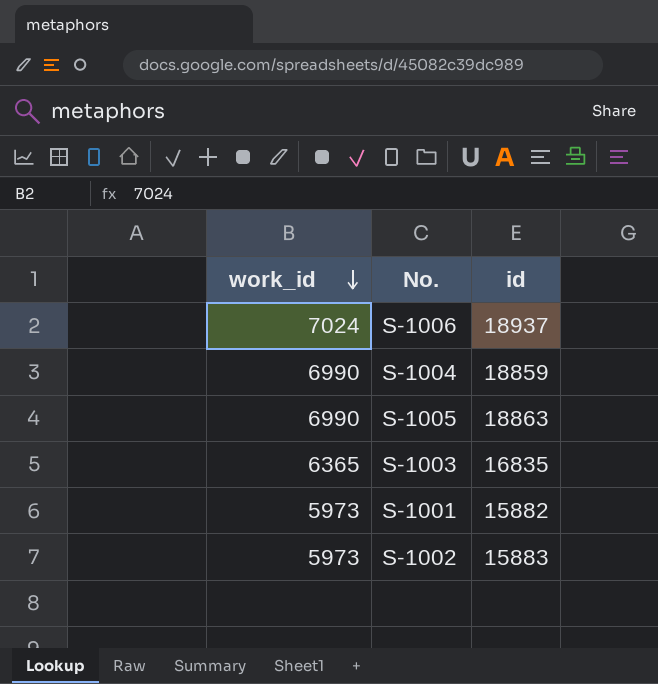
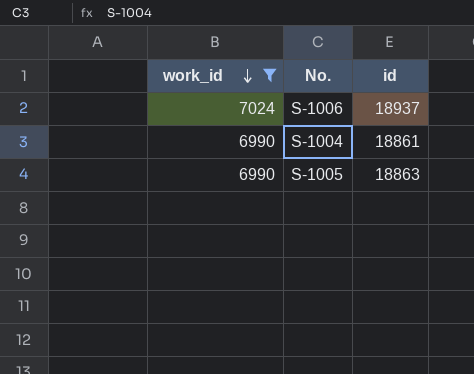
filter: none -> work_id >= 6990
S-1004 | id: 18859 -> 18861

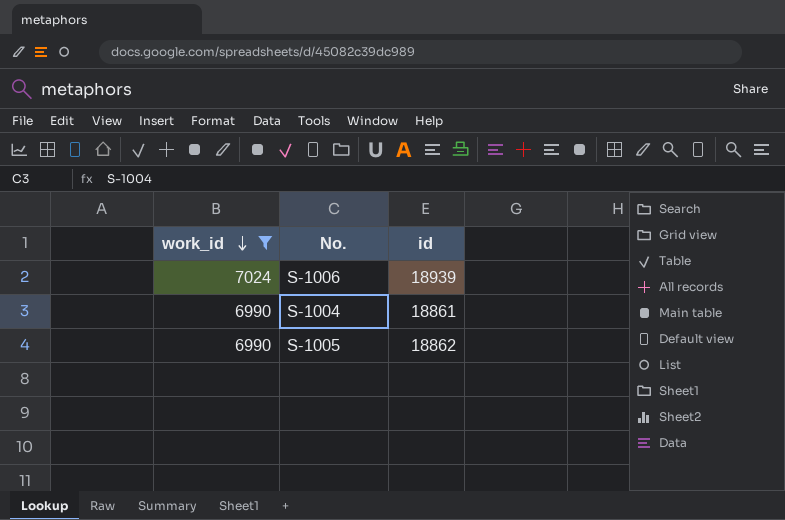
S-1006 | id: 18937 -> 18939
S-1005 | id: 18863 -> 18862

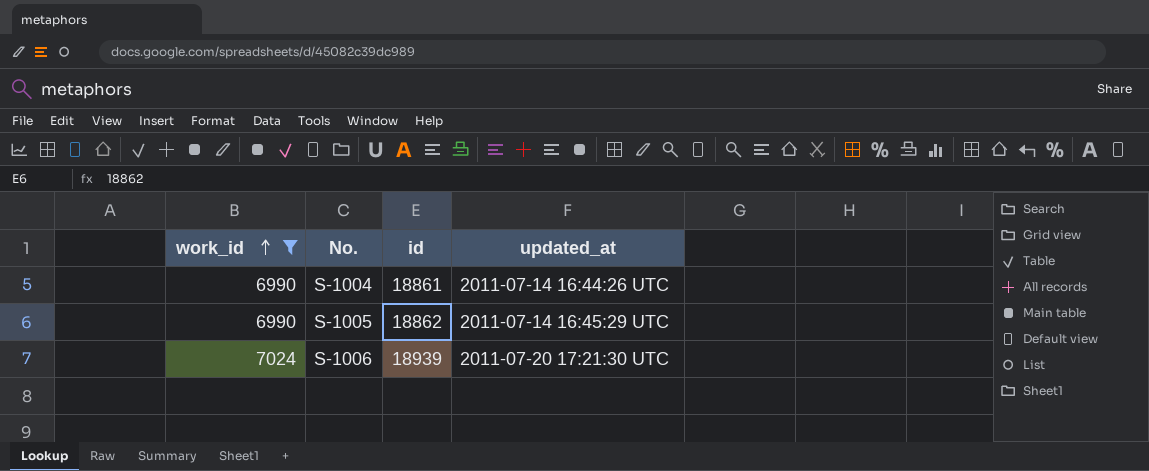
row order: work_id descending -> work_id ascending
column updated_at | position: none -> 4

